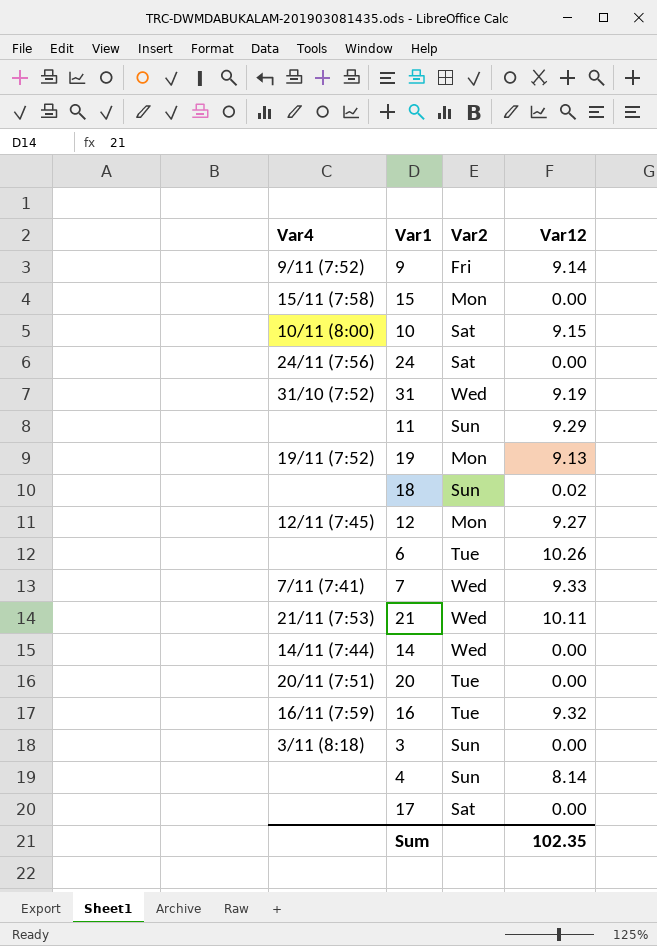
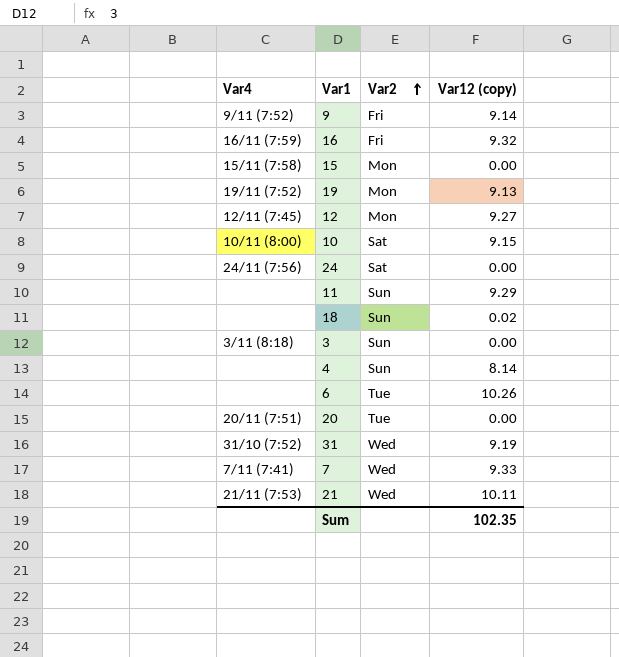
row order: none -> Var2 ascending
column name: Var12 -> Var12 (copy)
row 14: 14/11 (7:44) | Wed | 0.00 -> none
row 17: none | Sat | 0.00 -> none
16 | Var2: Tue -> Fri

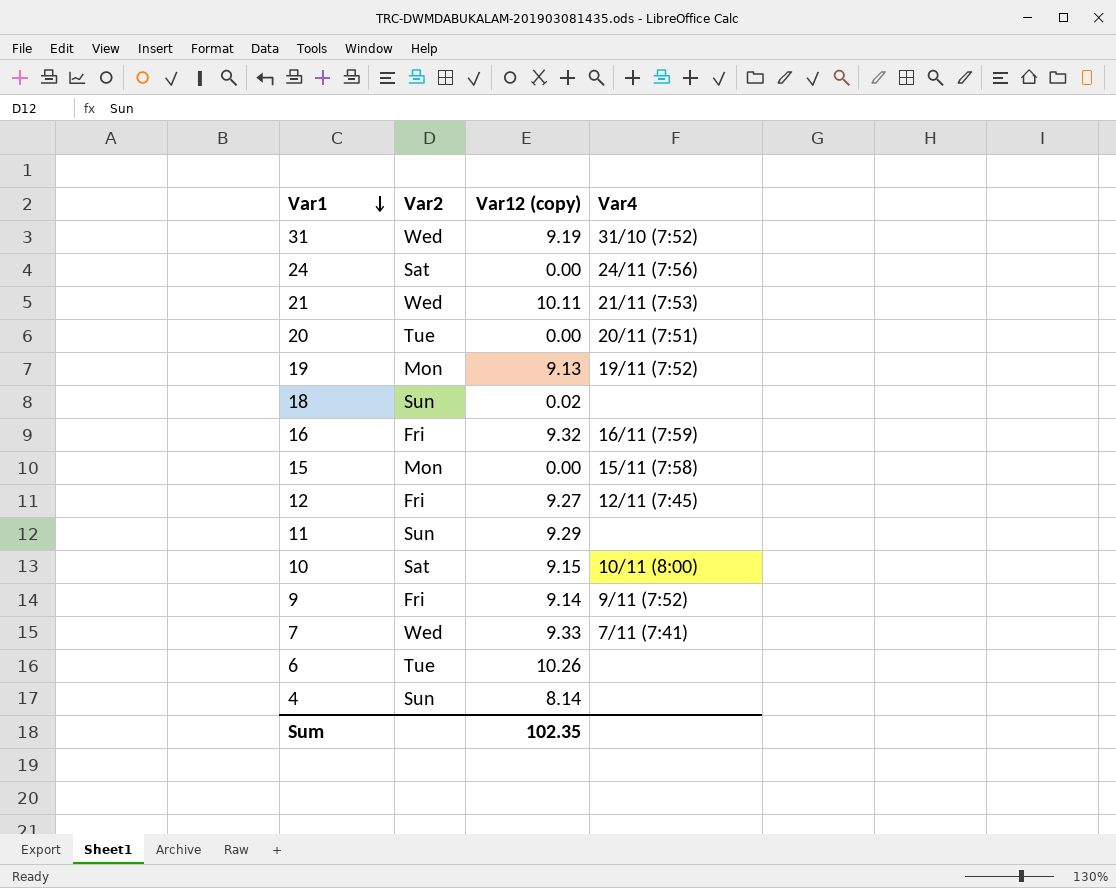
row order: Var2 ascending -> Var1 descending
column Var4 | position: 1 -> 4
row 3: 3/11 (8:18) | Sun | 0.00 -> none
12 | Var2: Mon -> Fri

